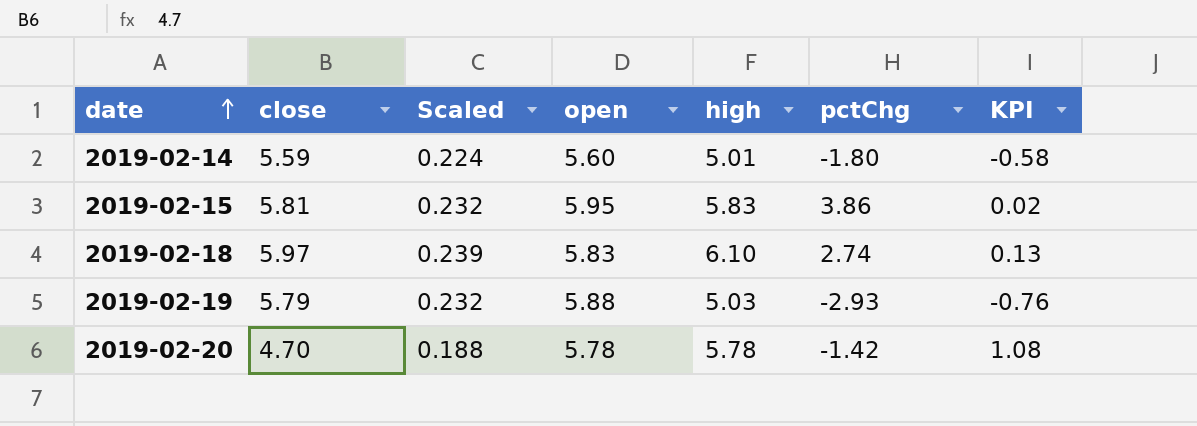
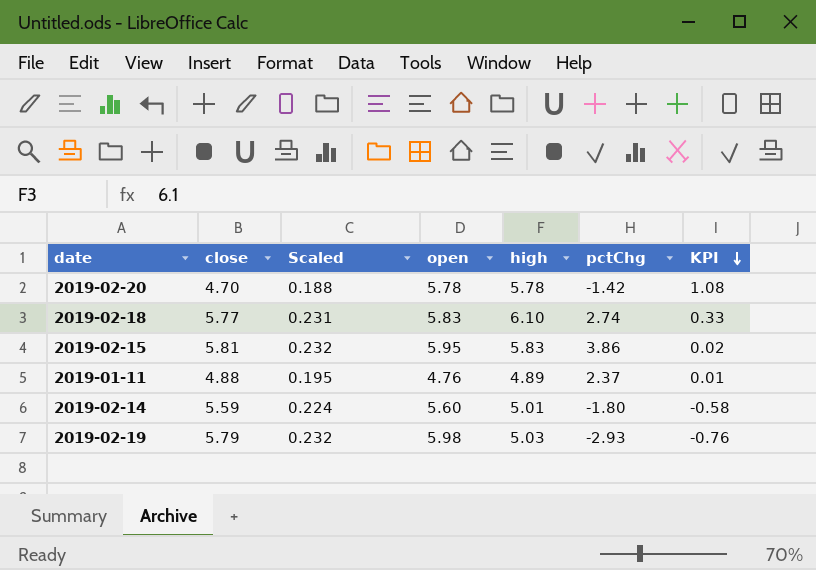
row order: date ascending -> KPI descending
2019-02-18 | close: 5.97 -> 5.77
2019-02-18 | Scaled: 0.239 -> 0.231
2019-02-18 | KPI: 0.13 -> 0.33
row 2019-01-11: none -> 4.88 | 0.195 | 4.76 | 4.89 | 2.37 | 0.01
2019-02-19 | open: 5.88 -> 5.98

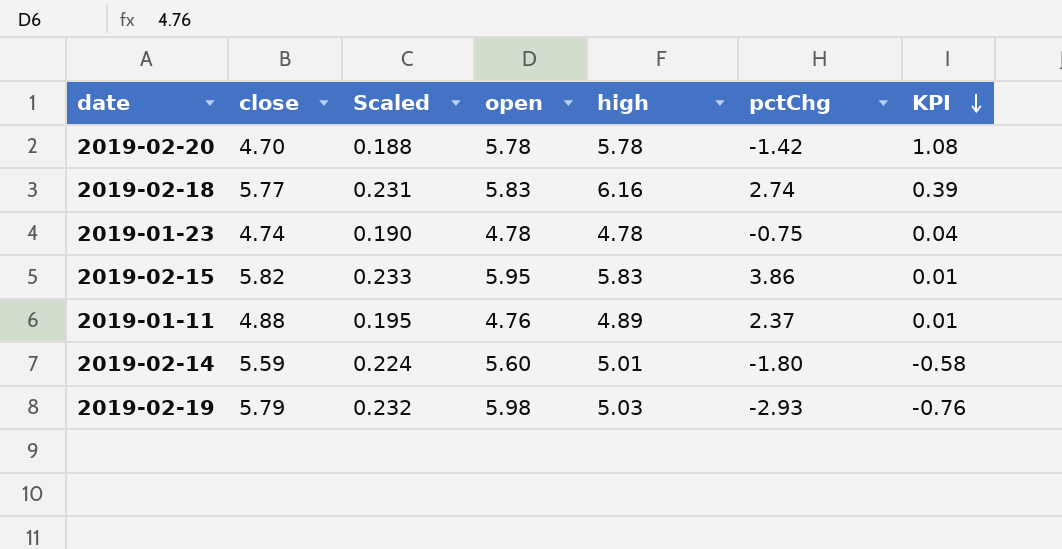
2019-02-18 | high: 6.10 -> 6.16
2019-02-18 | KPI: 0.33 -> 0.39
row 2019-01-23: none -> 4.74 | 0.190 | 4.78 | 4.78 | -0.75 | 0.04
2019-02-15 | close: 5.81 -> 5.82
2019-02-15 | Scaled: 0.232 -> 0.233
2019-02-15 | KPI: 0.02 -> 0.01

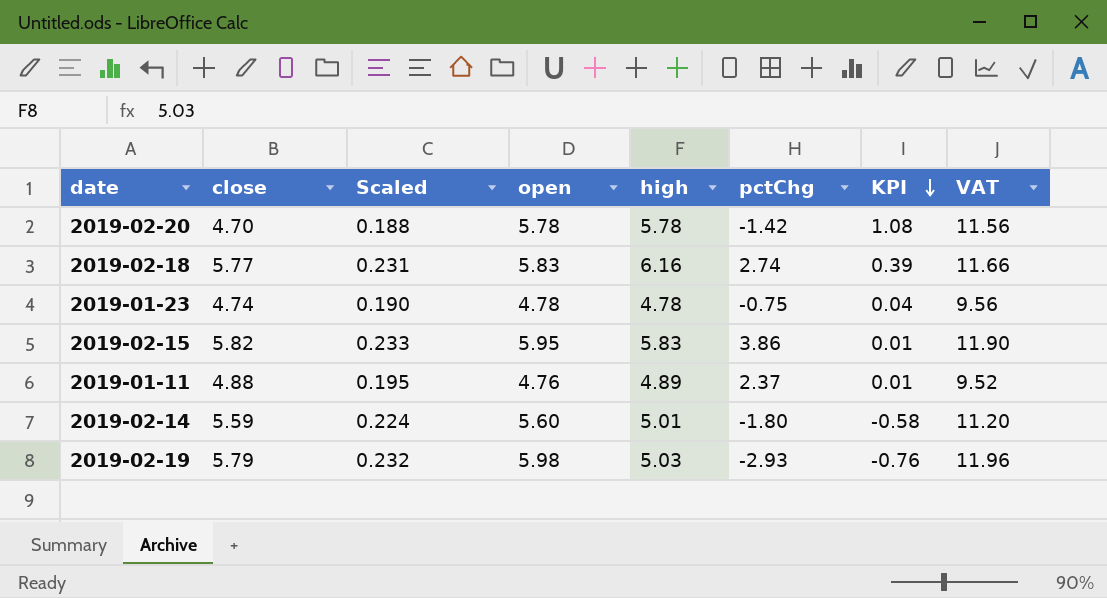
column VAT | formula: none -> [open] * 2

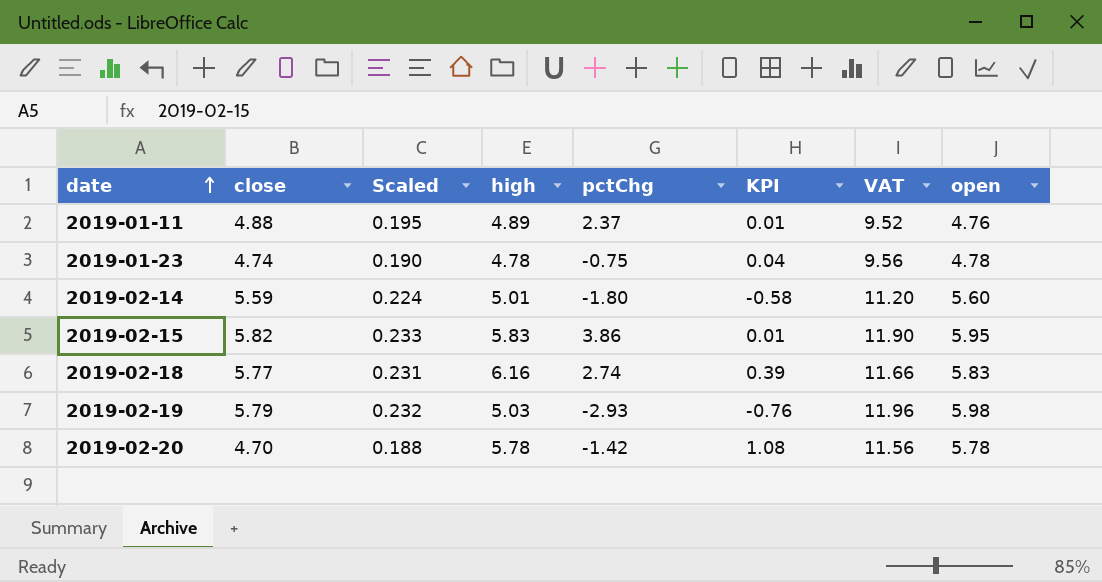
row order: KPI descending -> date ascending
column open | position: 4 -> 8

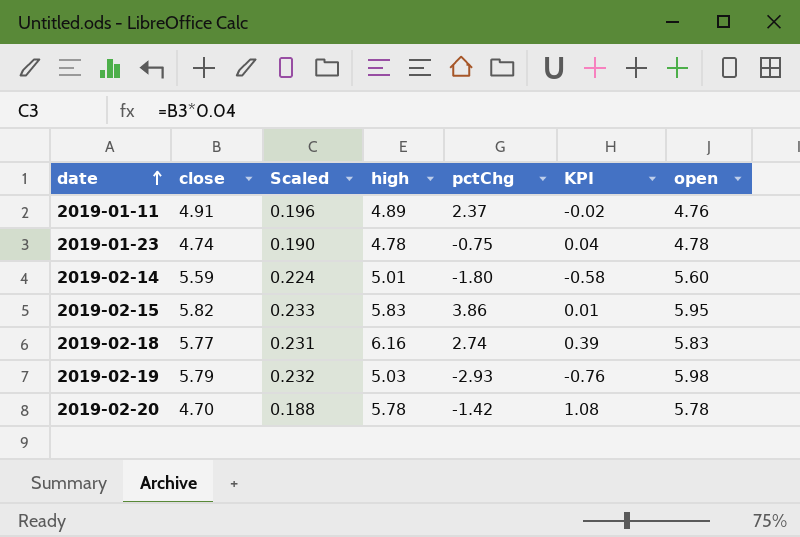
column VAT | formula: [open] * 2 -> none
2019-01-11 | close: 4.88 -> 4.91
2019-01-11 | Scaled: 0.195 -> 0.196
2019-01-11 | KPI: 0.01 -> -0.02

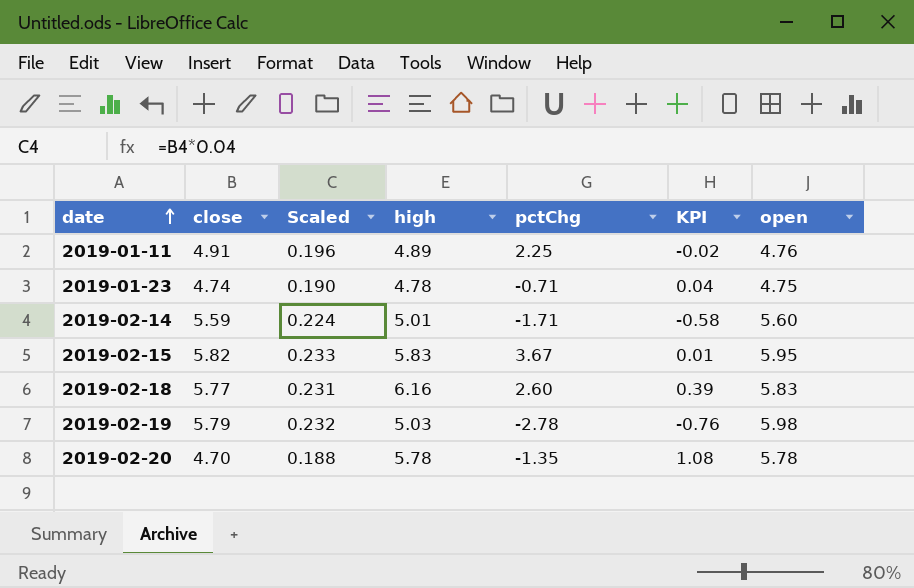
2019-01-11 | pctChg: 2.37 -> 2.25
2019-01-23 | pctChg: -0.75 -> -0.71
2019-01-23 | open: 4.78 -> 4.75
2019-02-14 | pctChg: -1.80 -> -1.71
2019-02-15 | pctChg: 3.86 -> 3.67
2019-02-18 | pctChg: 2.74 -> 2.60
2019-02-19 | pctChg: -2.93 -> -2.78
2019-02-20 | pctChg: -1.42 -> -1.35

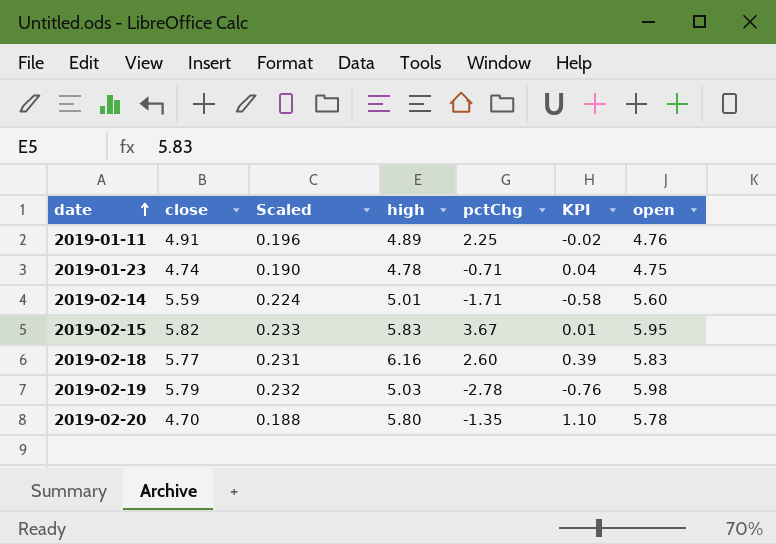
2019-02-20 | high: 5.78 -> 5.80
2019-02-20 | KPI: 1.08 -> 1.10

